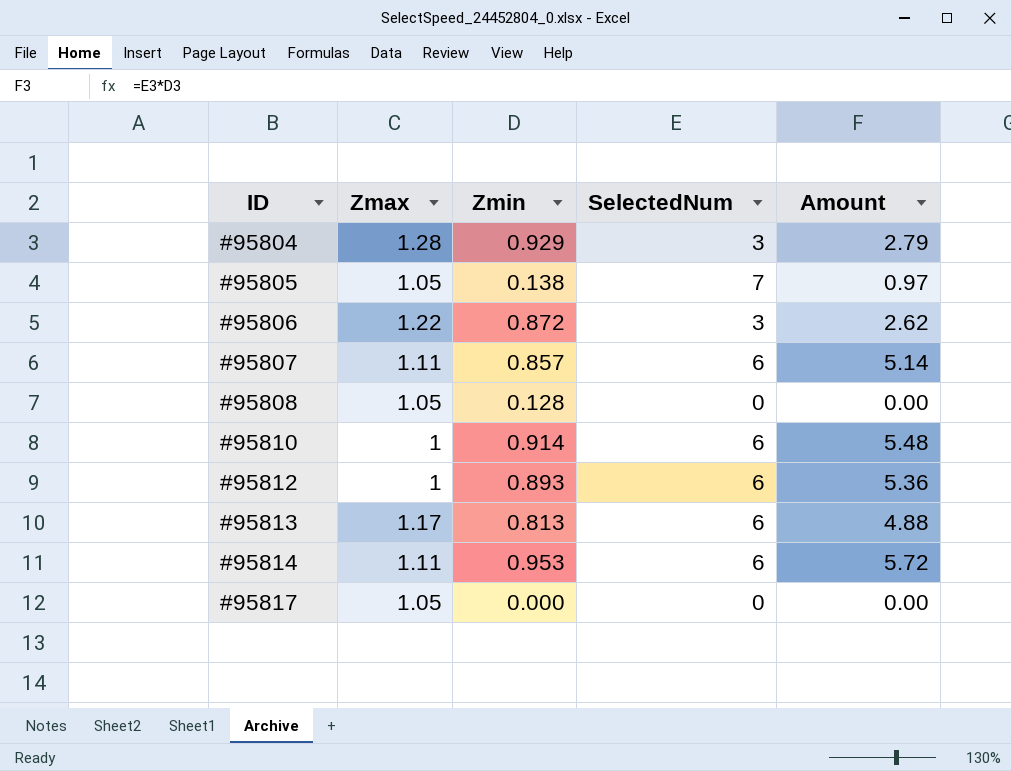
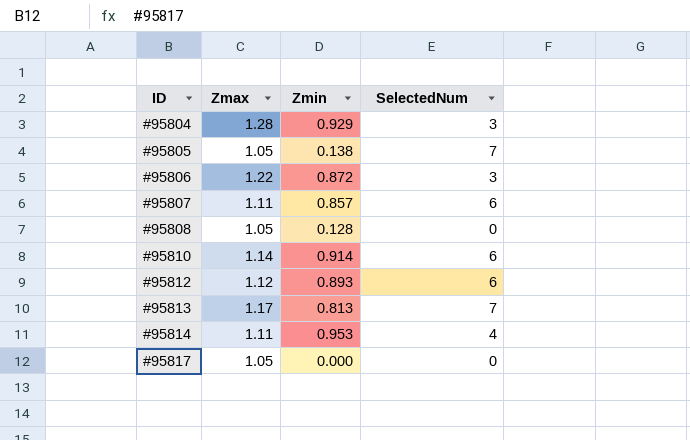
column Amount | formula: [Zmin] * [SelectedNum] -> none
#95810 | Zmax: 1 -> 1.14
#95812 | Zmax: 1 -> 1.12
#95813 | SelectedNum: 6 -> 7
#95814 | SelectedNum: 6 -> 4

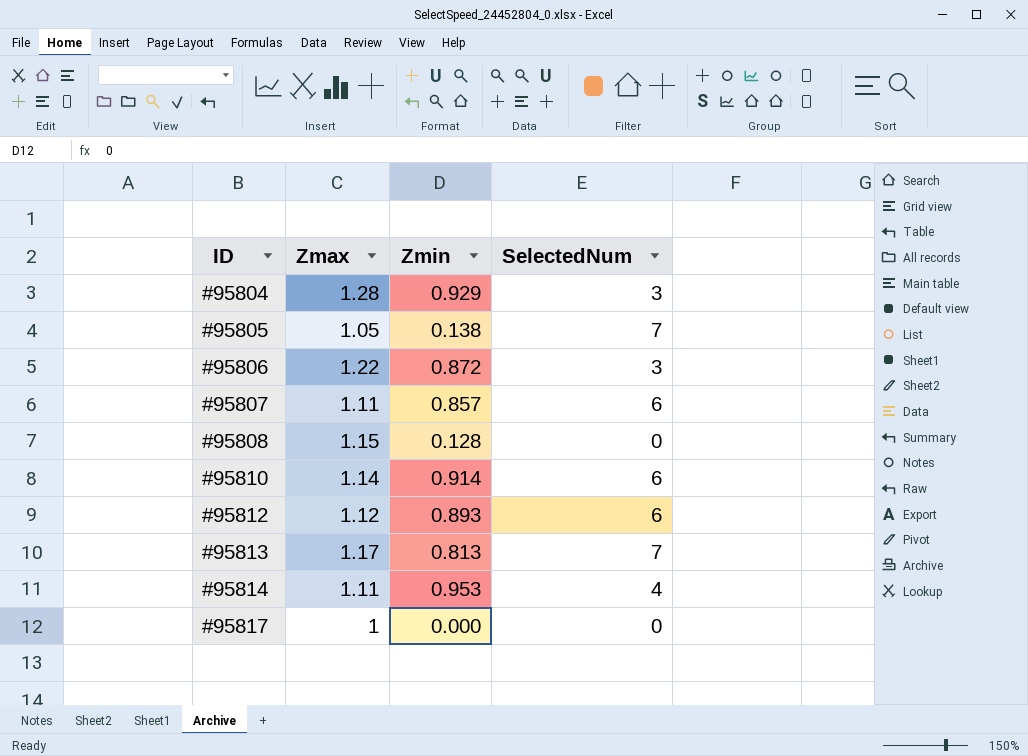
#95808 | Zmax: 1.05 -> 1.15
#95817 | Zmax: 1.05 -> 1

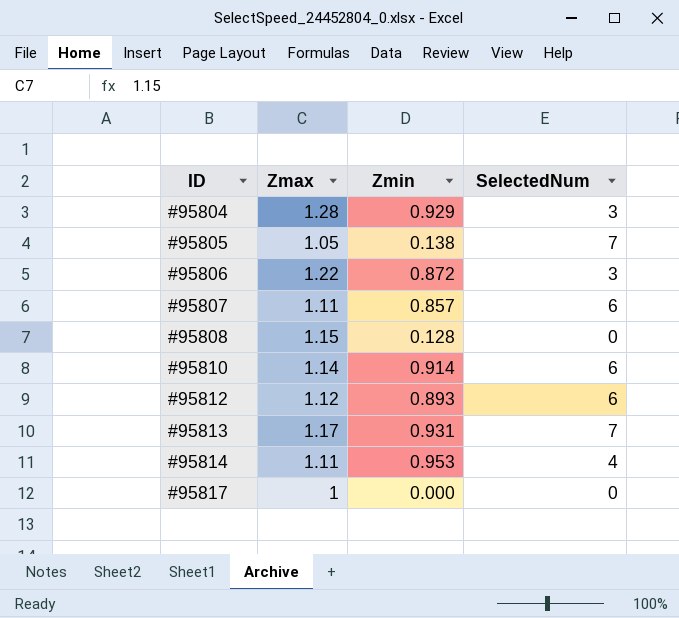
#95813 | Zmin: 0.813 -> 0.931

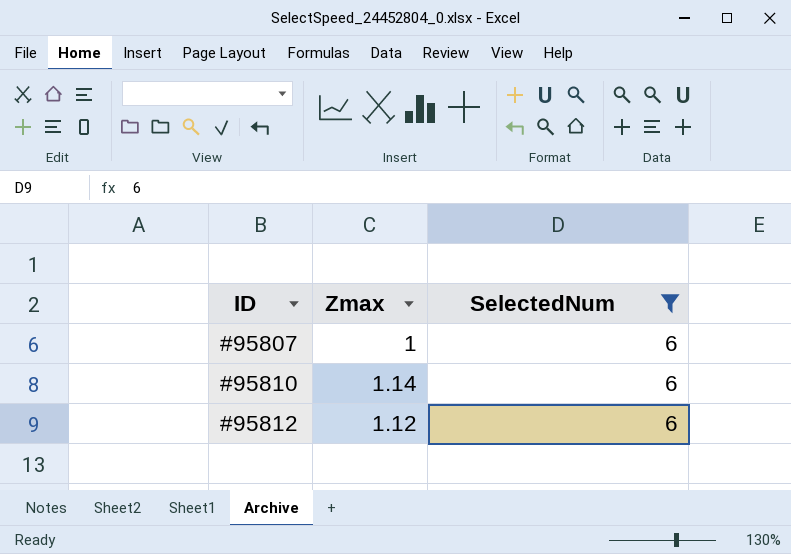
filter: none -> SelectedNum = 6
column Zmin | position: 3 -> none
#95807 | Zmax: 1.11 -> 1

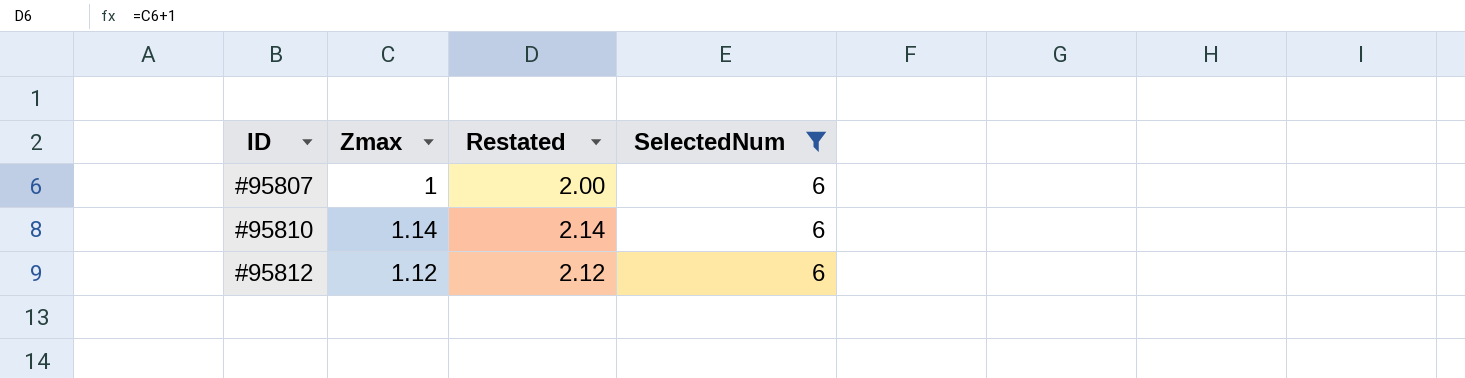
column Restated | formula: none -> [Zmax] + 1

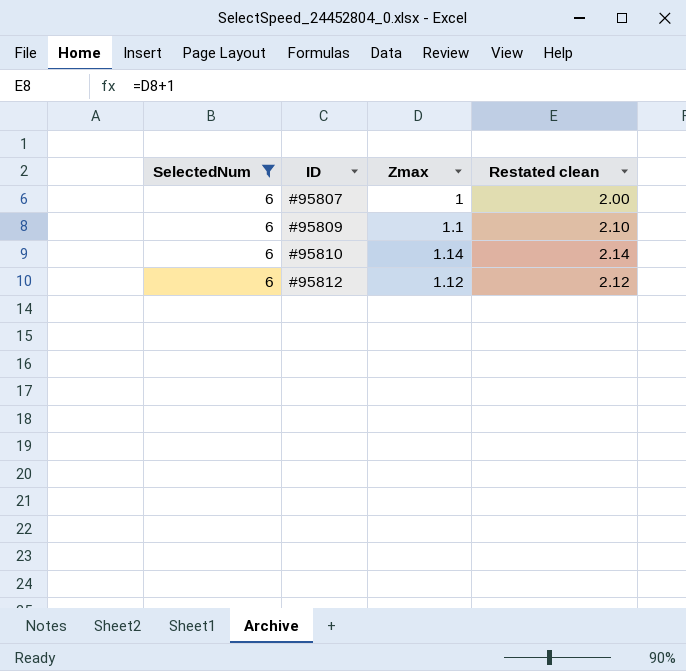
column SelectedNum | position: 4 -> 1
column name: Restated -> Restated clean
row #95809: none -> 6 | 1.1 | 2.10

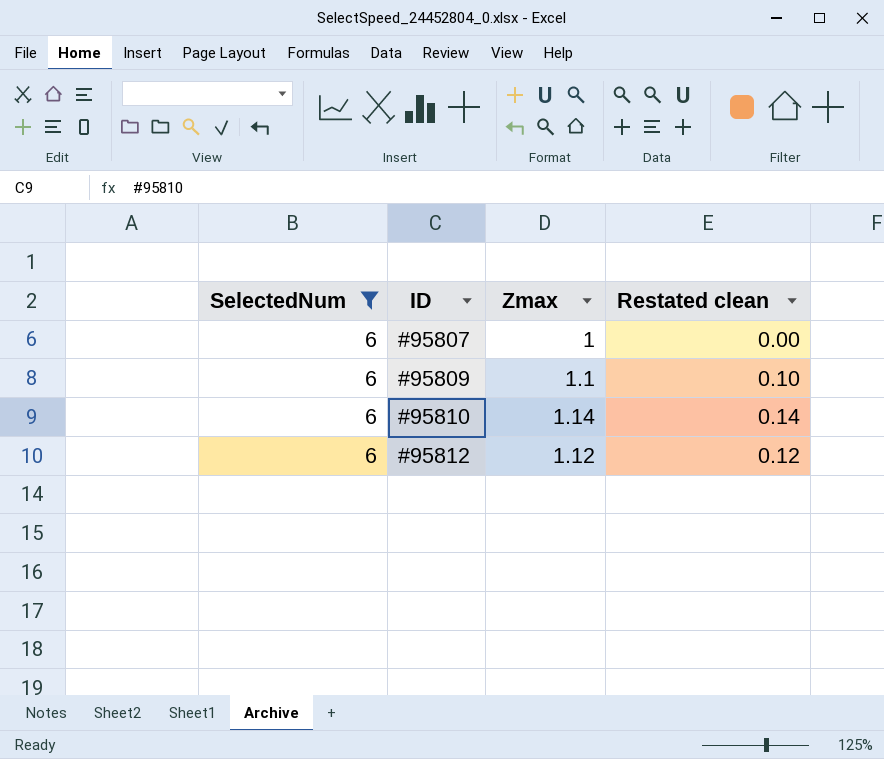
column Restated clean | formula: [Zmax] + 1 -> [Zmax] - 1

